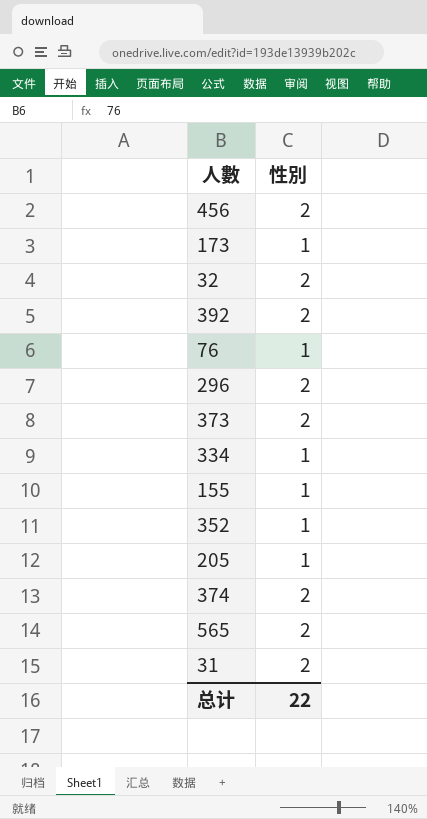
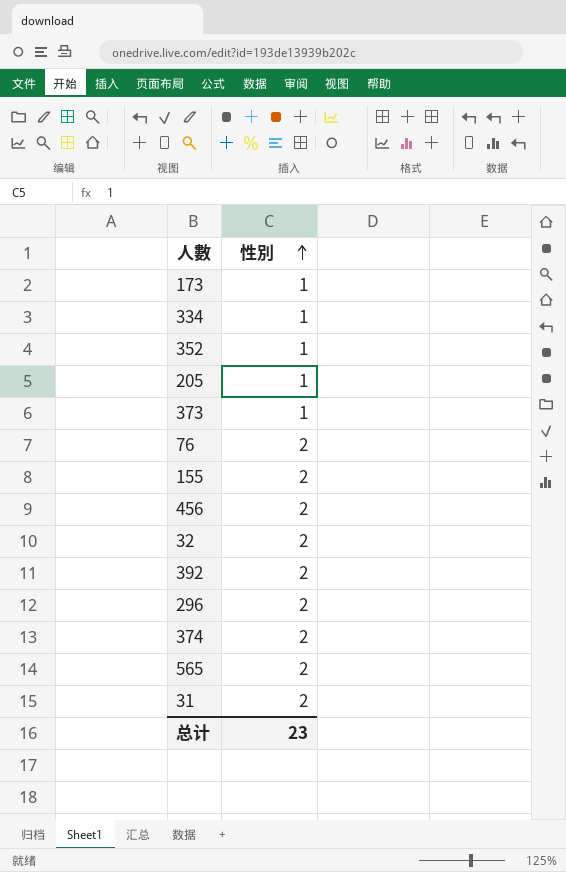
row order: none -> 性別 ascending
373 | 性別: 2 -> 1
76 | 性別: 1 -> 2
155 | 性別: 1 -> 2
总计 | 性別: 22 -> 23

